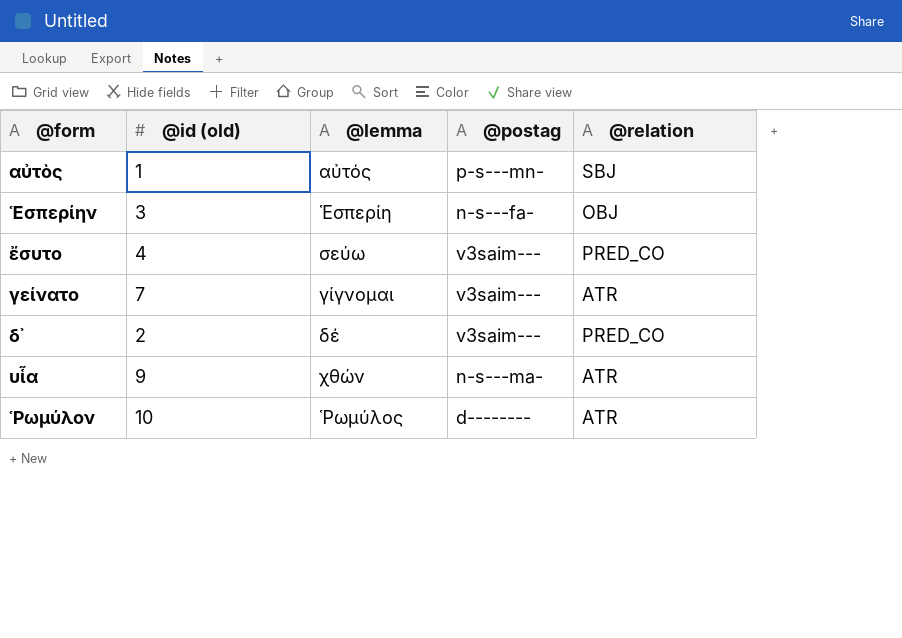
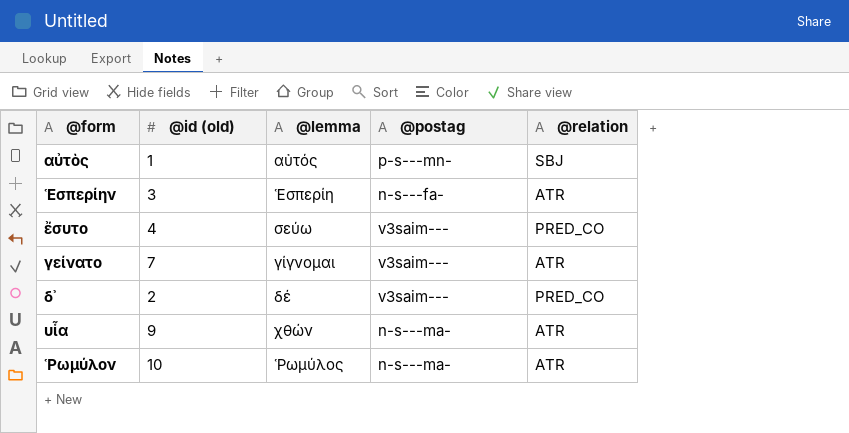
Ἑσπερίην | @relation: OBJ -> ATR
Ῥωμύλον | @postag: d-------- -> n-s---ma-

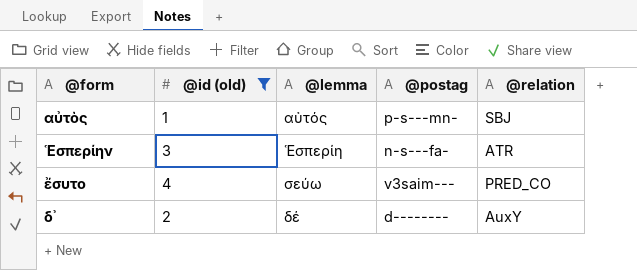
filter: none -> @id (old) <= 4
δ᾽ | @postag: v3saim--- -> d--------
δ᾽ | @relation: PRED_CO -> AuxY

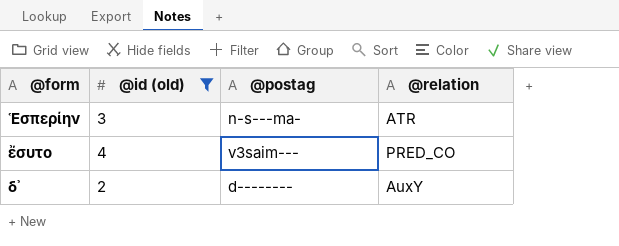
column @lemma | position: 3 -> none
row αὐτὸς: 1 | αὐτός | p-s---mn- | SBJ -> none
Ἑσπερίην | @postag: n-s---fa- -> n-s---ma-

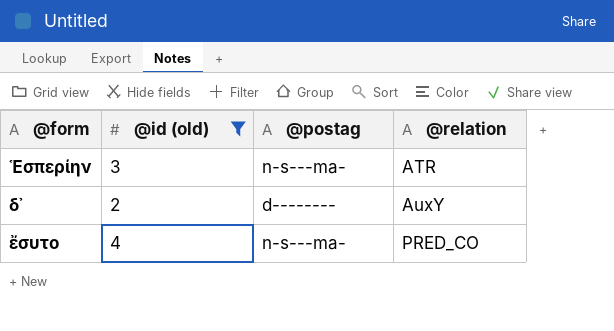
row order: none -> @relation ascending
ἔσυτο | @postag: v3saim--- -> n-s---ma-

